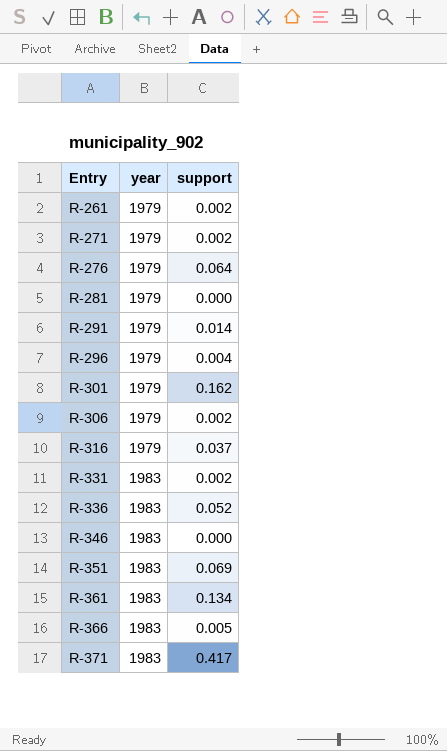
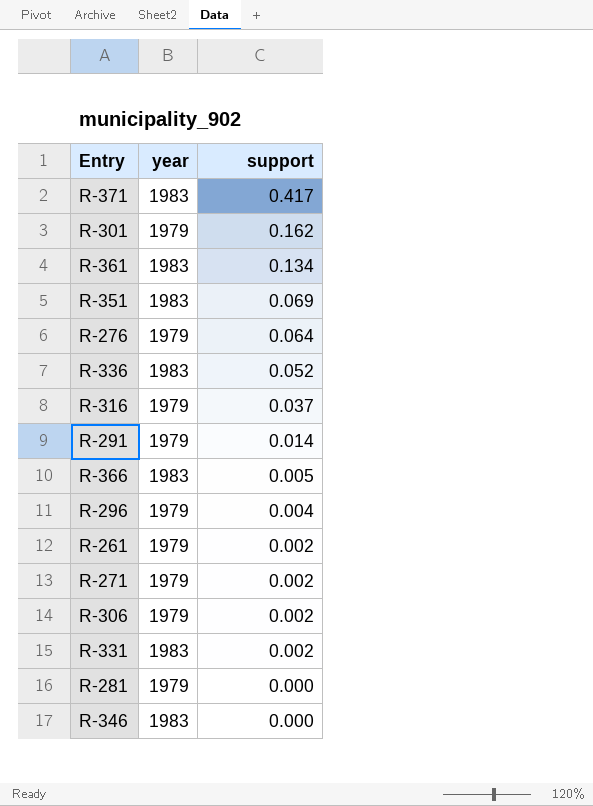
row order: Entry ascending -> support descending

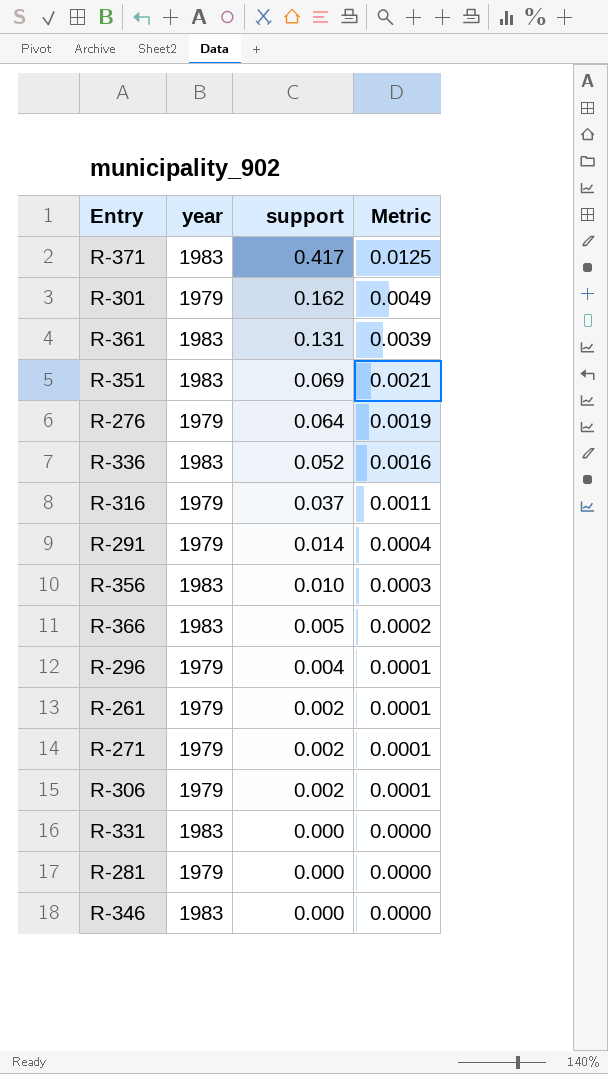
column Metric | formula: none -> [support] * 0.03
R-361 | support: 0.134 -> 0.131
row R-356: none -> 1983 | 0.010 | 0.0003
R-331 | support: 0.002 -> 0.000

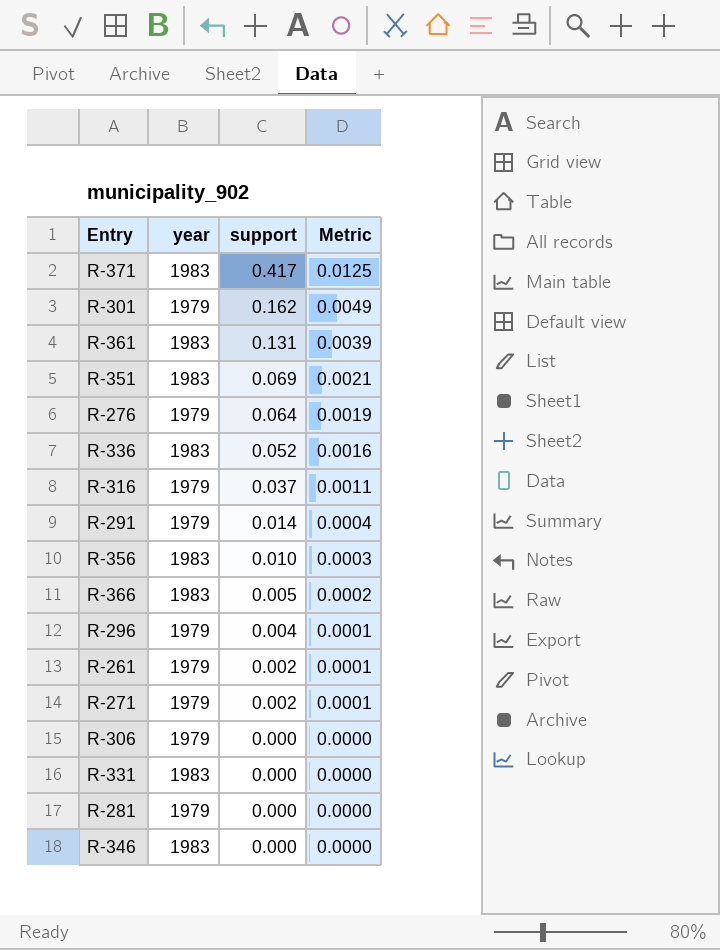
R-306 | support: 0.002 -> 0.000
R-306 | Metric: 0.0001 -> 0.0000

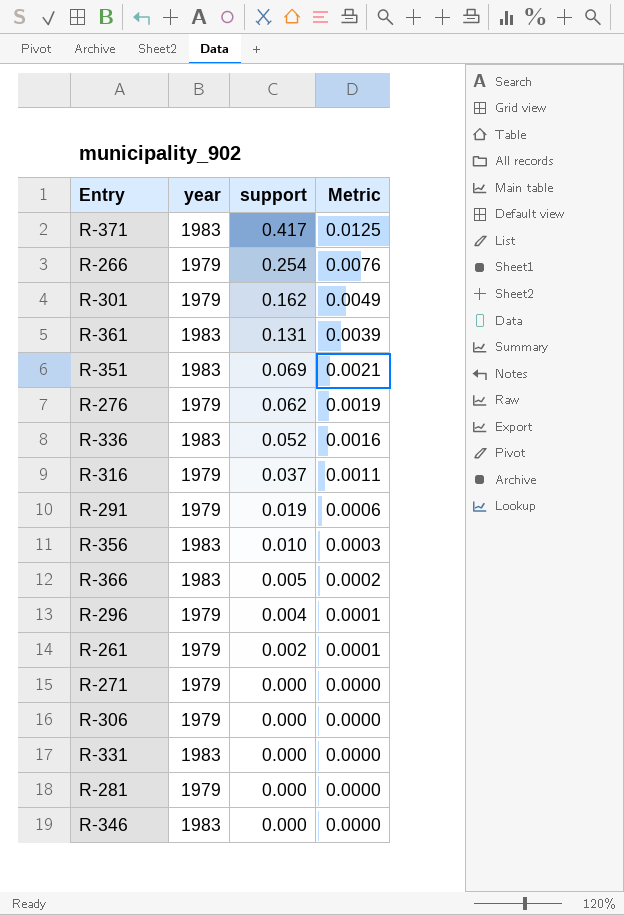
row R-266: none -> 1979 | 0.254 | 0.0076
R-276 | support: 0.064 -> 0.062
R-291 | support: 0.014 -> 0.019
R-291 | Metric: 0.0004 -> 0.0006
R-271 | support: 0.002 -> 0.000
R-271 | Metric: 0.0001 -> 0.0000

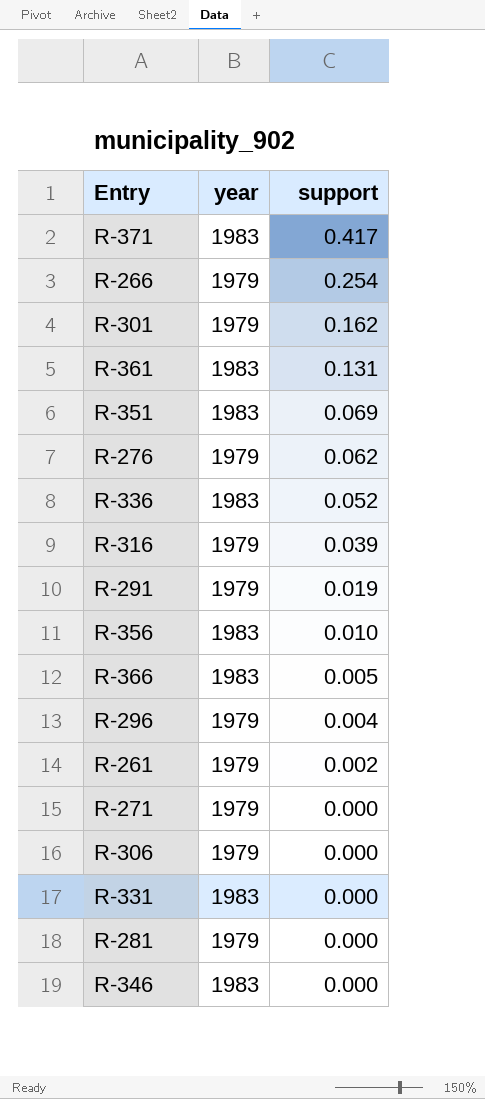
column Metric | formula: [support] * 0.03 -> none
R-316 | support: 0.037 -> 0.039

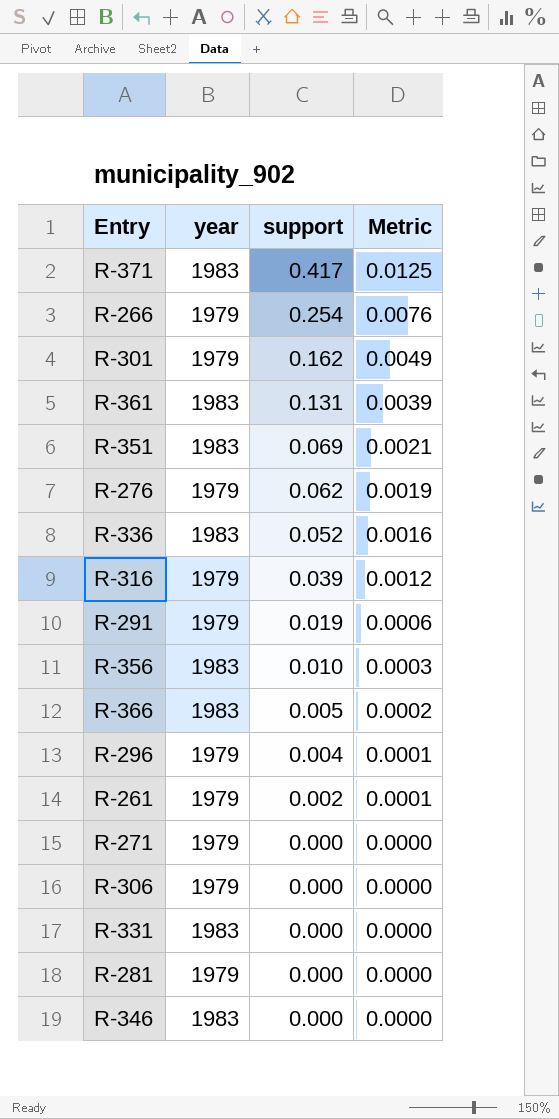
column Metric | formula: none -> [support] * 0.03

